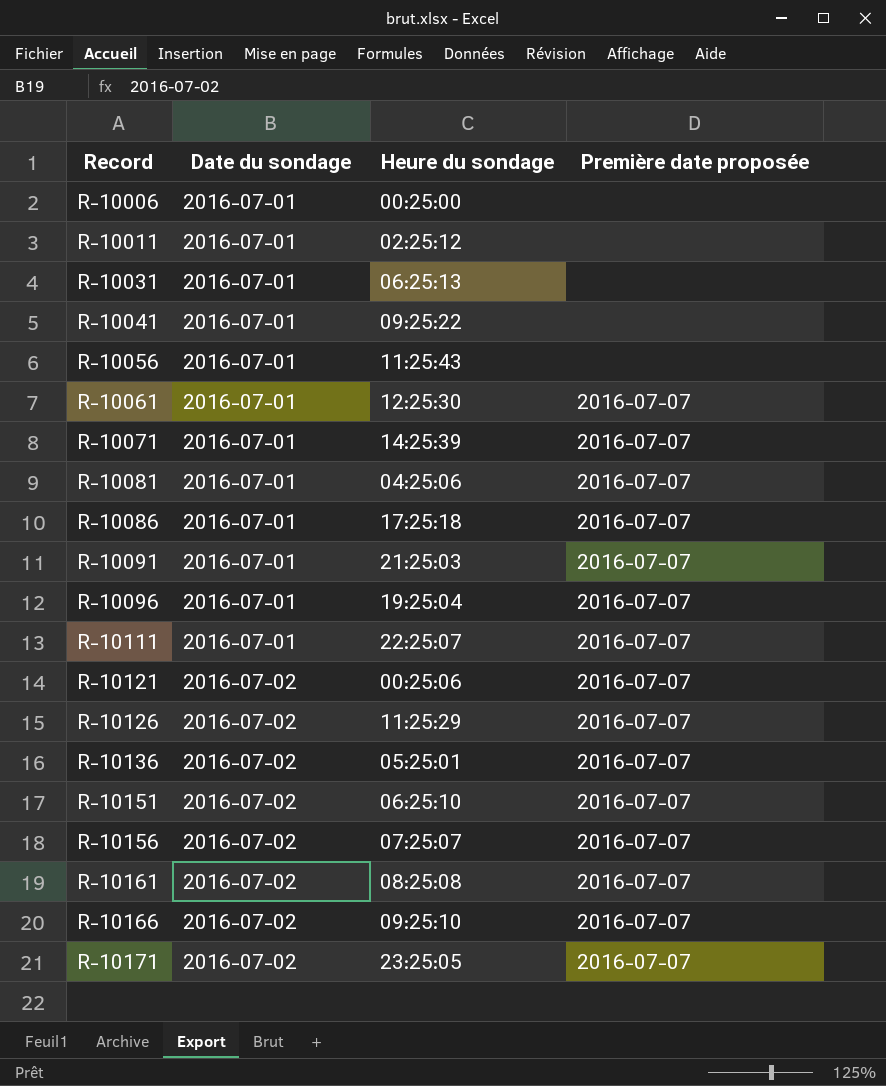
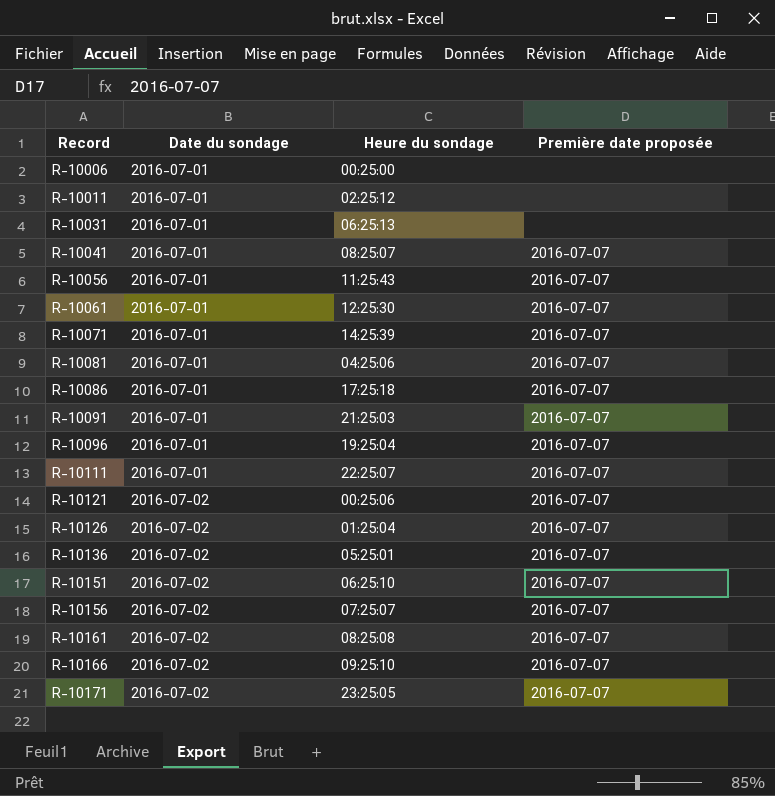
R-10041 | Heure du sondage: 09:25:22 -> 08:25:07
R-10041 | Première date proposée: none -> 2016-07-07
R-10056 | Première date proposée: none -> 2016-07-07
R-10126 | Heure du sondage: 11:25:29 -> 01:25:04

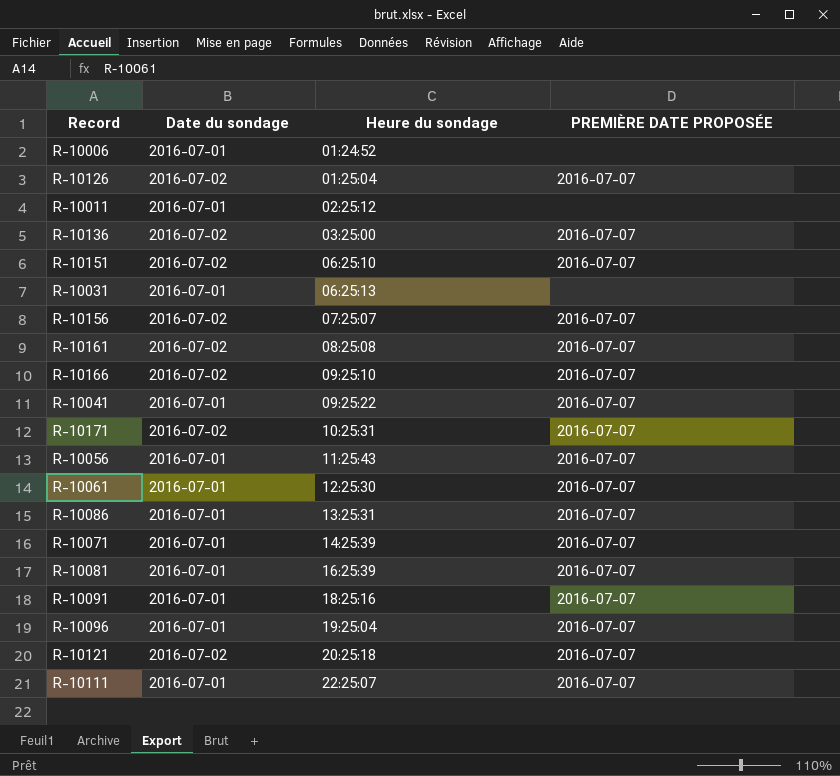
row order: Record ascending -> Heure du sondage ascending
column name: Première date proposée -> PREMIÈRE DATE PROPOSÉE
R-10006 | Heure du sondage: 00:25:00 -> 01:24:52
R-10136 | Heure du sondage: 05:25:01 -> 03:25:00
R-10041 | Heure du sondage: 08:25:07 -> 09:25:22
R-10171 | Heure du sondage: 23:25:05 -> 10:25:31
R-10086 | Heure du sondage: 17:25:18 -> 13:25:31
R-10081 | Heure du sondage: 04:25:06 -> 16:25:39
R-10091 | Heure du sondage: 21:25:03 -> 18:25:16
R-10121 | Heure du sondage: 00:25:06 -> 20:25:18

